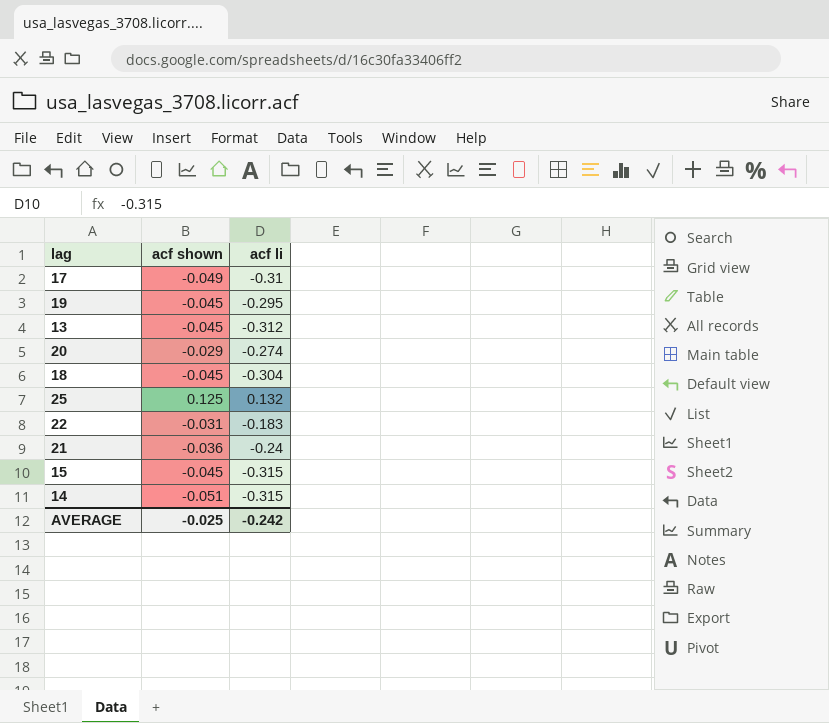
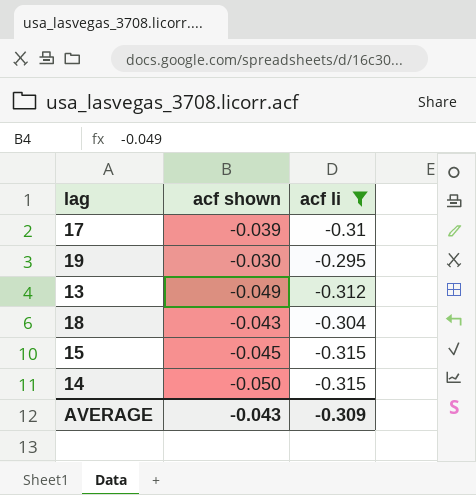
filter: none -> acf li <= -0.295
17 | acf shown: -0.049 -> -0.039
19 | acf shown: -0.045 -> -0.030
13 | acf shown: -0.045 -> -0.049
18 | acf shown: -0.045 -> -0.043
14 | acf shown: -0.051 -> -0.050
AVERAGE | acf shown: -0.025 -> -0.043
AVERAGE | acf li: -0.242 -> -0.309

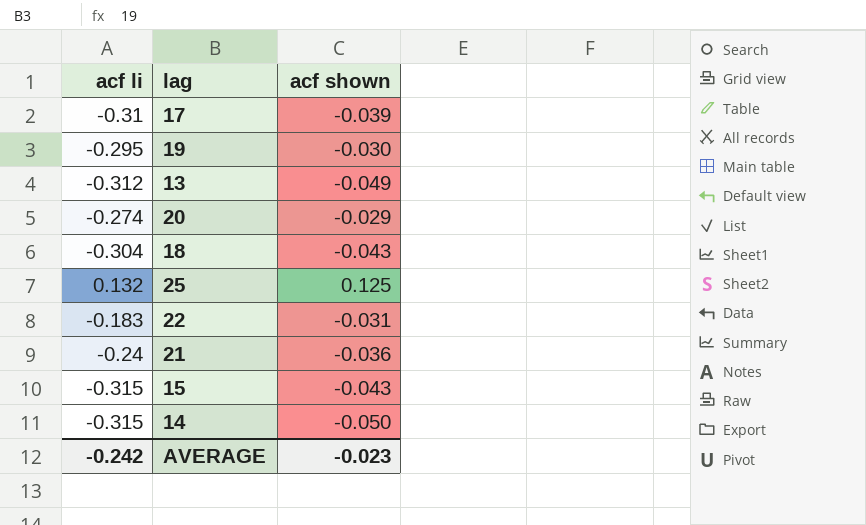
filter: acf li <= -0.295 -> none
column acf li | position: 3 -> 1
15 | acf shown: -0.045 -> -0.043
AVERAGE | acf li: -0.309 -> -0.242
AVERAGE | acf shown: -0.043 -> -0.023

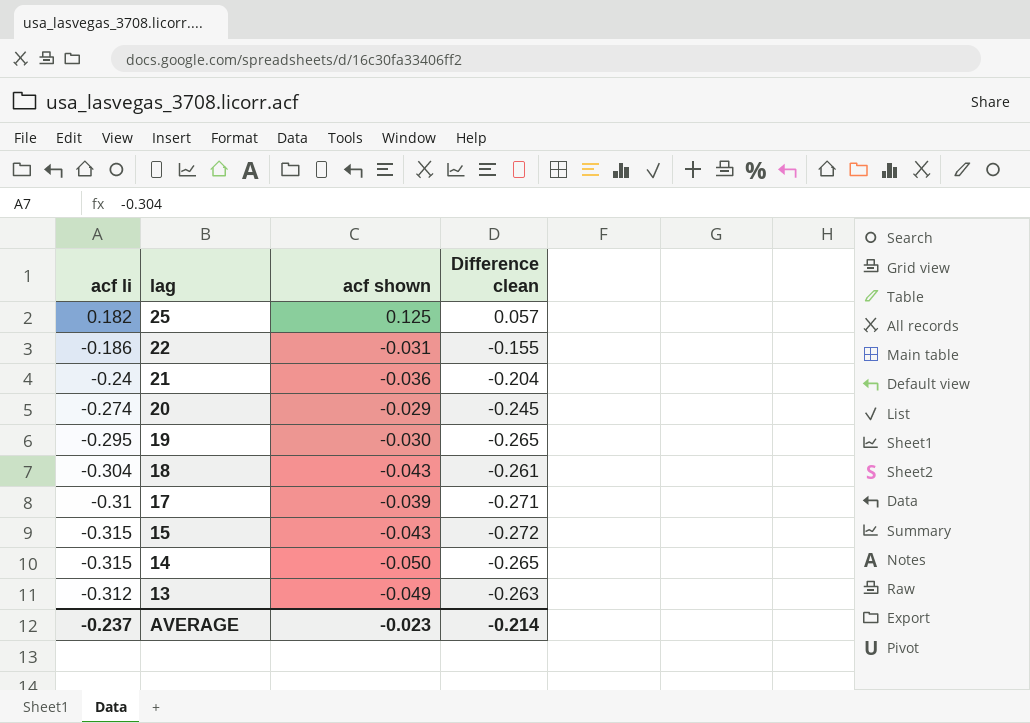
row order: none -> lag descending
column Difference clean | formula: none -> [acf li] - [acf shown]
25 | acf li: 0.132 -> 0.182
22 | acf li: -0.183 -> -0.186
AVERAGE | acf li: -0.242 -> -0.237

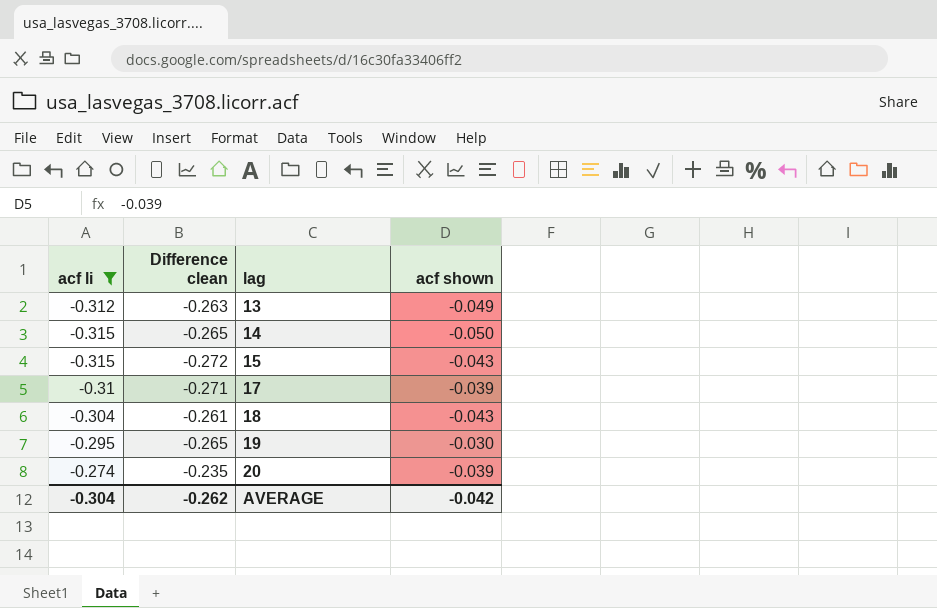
filter: none -> acf li <= -0.274
row order: lag descending -> lag ascending
column Difference clean | position: 4 -> 2
20 | Difference clean: -0.245 -> -0.235
20 | acf shown: -0.029 -> -0.039
AVERAGE | acf li: -0.237 -> -0.304
AVERAGE | Difference clean: -0.214 -> -0.262
AVERAGE | acf shown: -0.023 -> -0.042

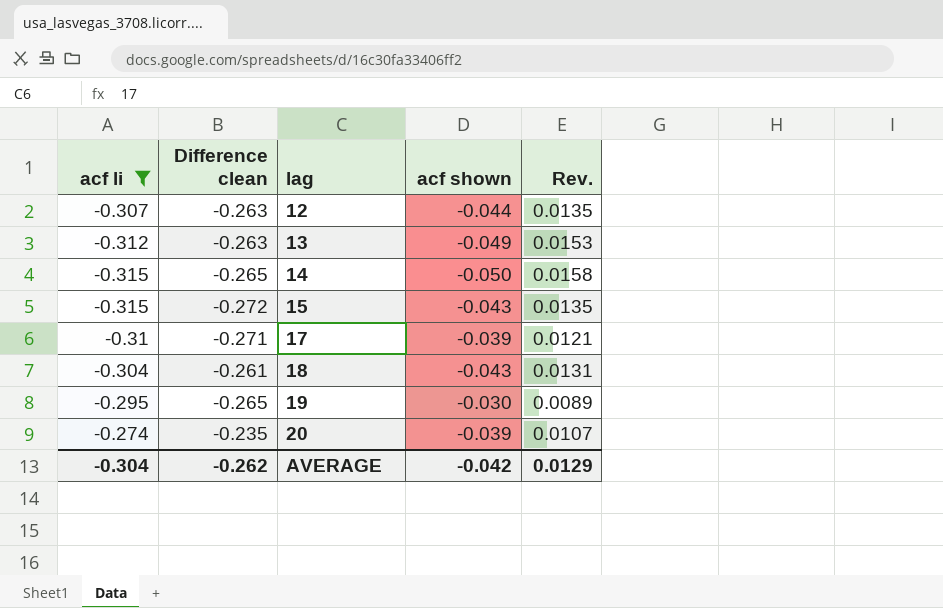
column Rev. | formula: none -> [acf li] * [acf shown]
row 12: none -> -0.307 | -0.263 | -0.044 | 0.0135

